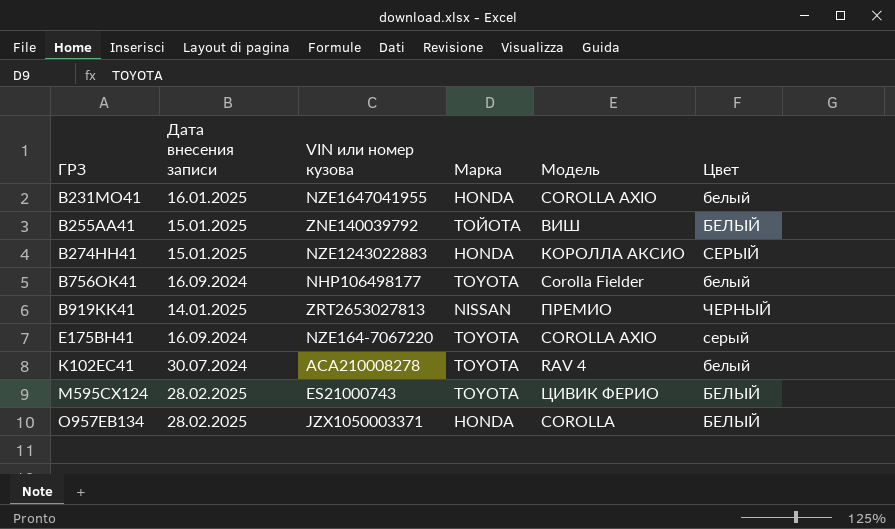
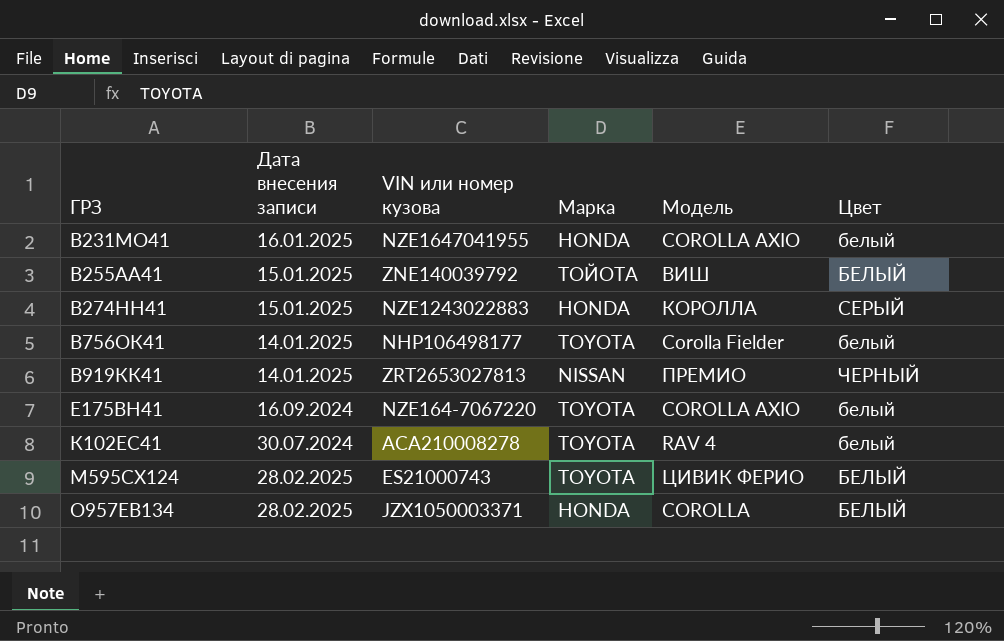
В274НН41 | Модель: КОРОЛЛА АКСИО -> КОРОЛЛА
В756ОК41 | Дата внесения записи: 16.09.2024 -> 14.01.2025
Е175ВН41 | Цвет: серый -> белый

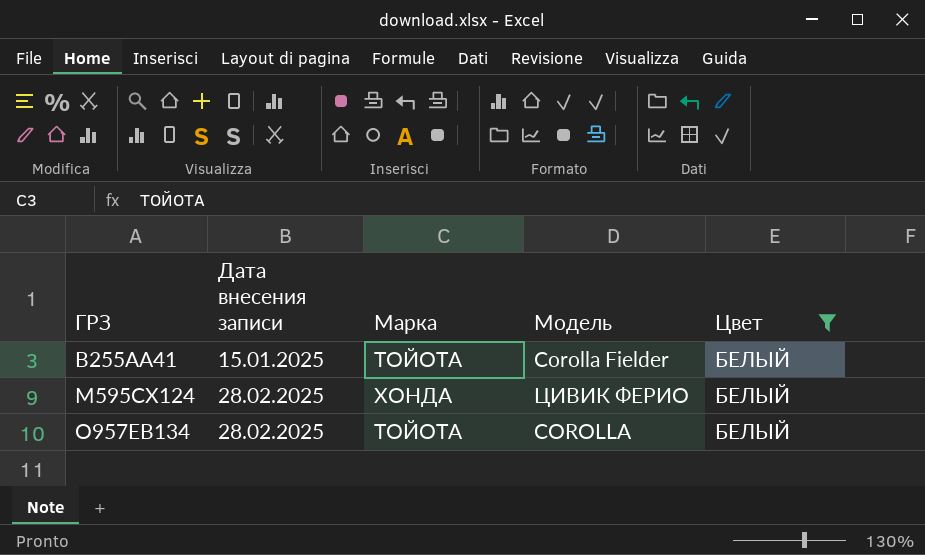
filter: none -> Цвет = БЕЛЫЙ
column VIN или номер кузова | position: 3 -> none
В255АА41 | Модель: ВИШ -> Corolla Fielder
М595СХ124 | Марка: TOYOTA -> ХОНДА
О957ЕВ134 | Марка: HONDA -> ТОЙОТА

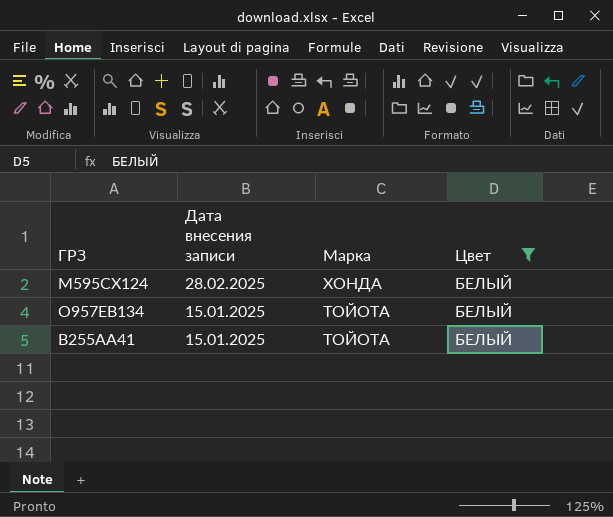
row order: ГРЗ ascending -> Дата внесения записи descending
column Модель | position: 4 -> none
О957ЕВ134 | Дата внесения записи: 28.02.2025 -> 15.01.2025

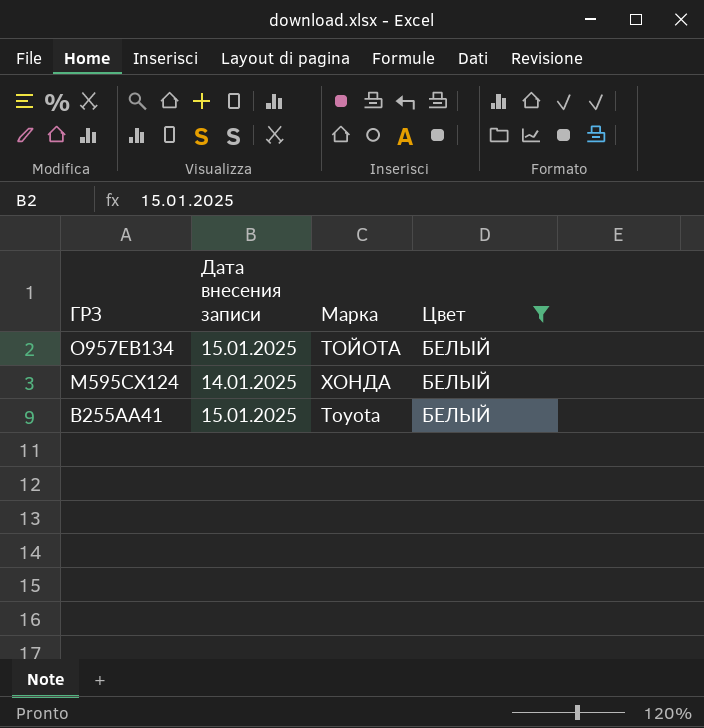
row order: Дата внесения записи descending -> ГРЗ descending
М595СХ124 | Дата внесения записи: 28.02.2025 -> 14.01.2025
В255АА41 | Марка: ТОЙОТА -> Toyota

